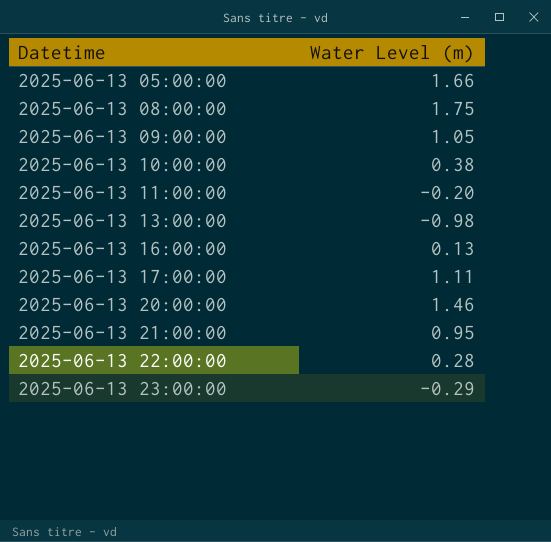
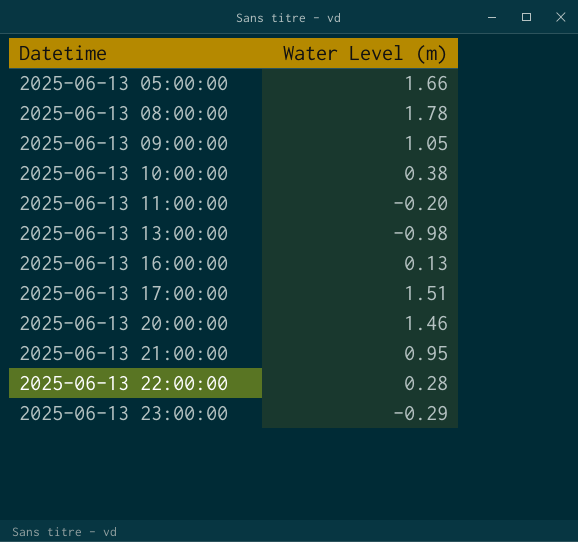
2025-06-13 08:00:00 | Water Level (m): 1.75 -> 1.78
2025-06-13 17:00:00 | Water Level (m): 1.11 -> 1.51

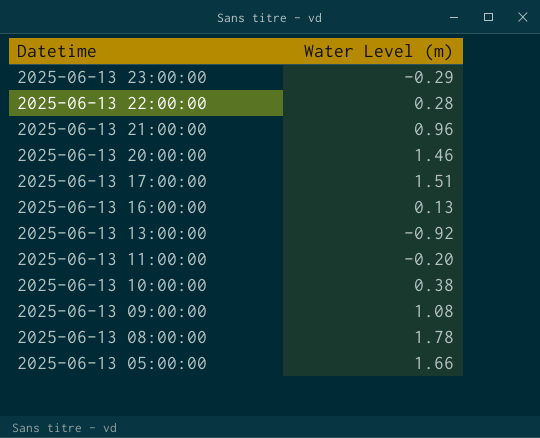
row order: Datetime ascending -> Datetime descending
2025-06-13 21:00:00 | Water Level (m): 0.95 -> 0.96
2025-06-13 13:00:00 | Water Level (m): -0.98 -> -0.92
2025-06-13 09:00:00 | Water Level (m): 1.05 -> 1.08

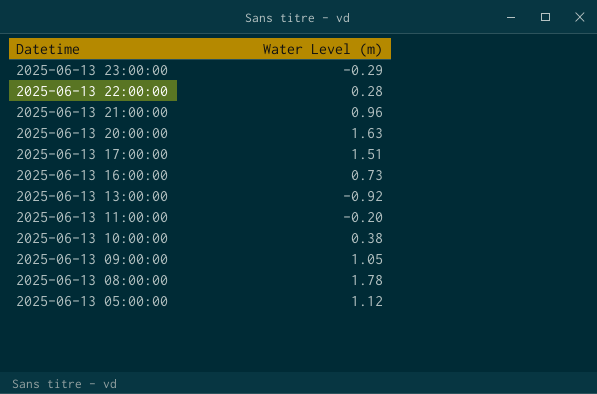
2025-06-13 20:00:00 | Water Level (m): 1.46 -> 1.63
2025-06-13 16:00:00 | Water Level (m): 0.13 -> 0.73
2025-06-13 09:00:00 | Water Level (m): 1.08 -> 1.05
2025-06-13 05:00:00 | Water Level (m): 1.66 -> 1.12

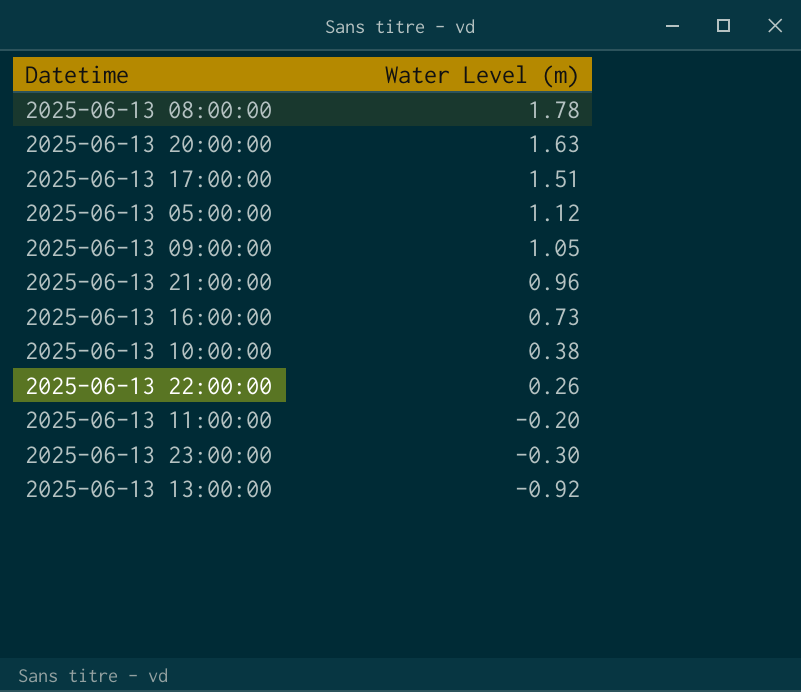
row order: Datetime descending -> Water Level (m) descending
2025-06-13 22:00:00 | Water Level (m): 0.28 -> 0.26
2025-06-13 23:00:00 | Water Level (m): -0.29 -> -0.30

